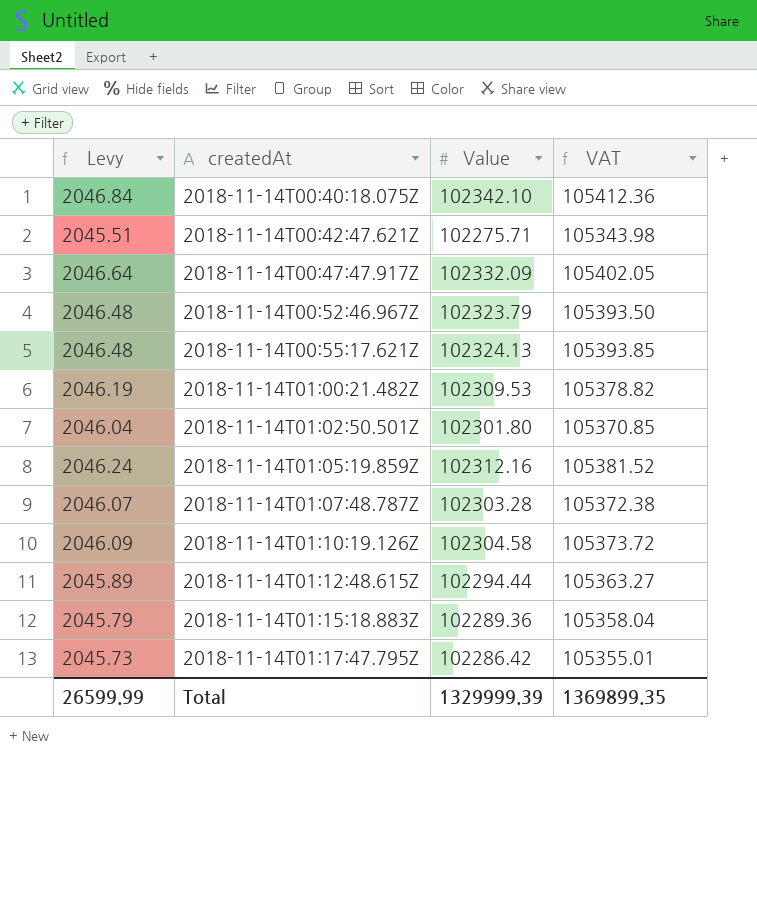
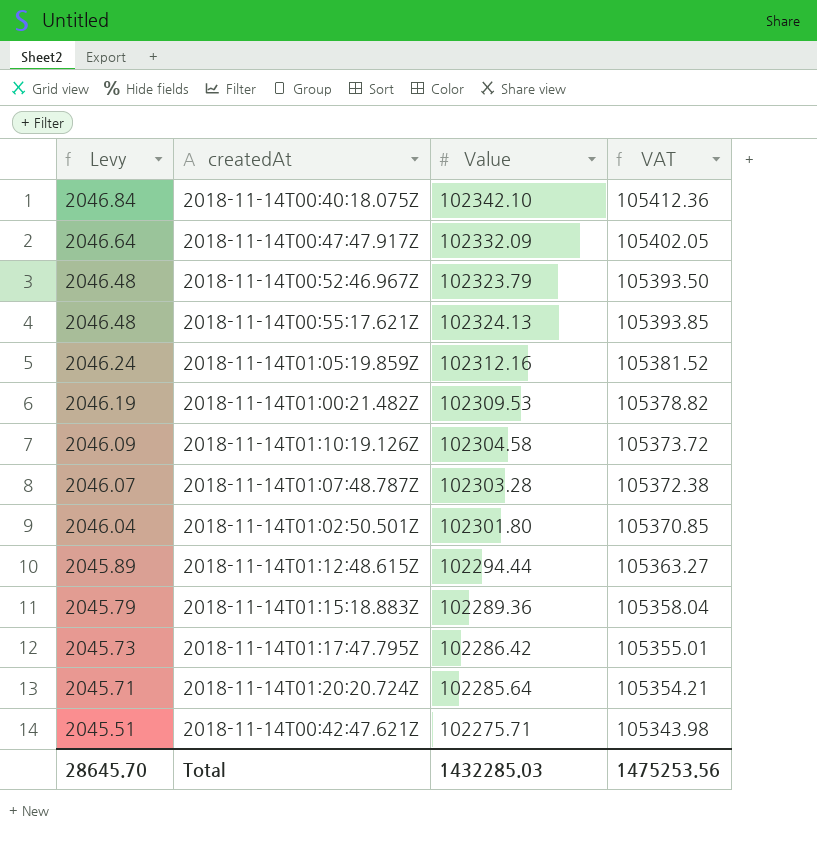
row order: createdAt ascending -> Levy descending
row 2018-11-14T01:20:20.724Z: none -> 2045.71 | 102285.64 | 105354.21
Total | Levy: 26599.99 -> 28645.70
Total | Value: 1329999.39 -> 1432285.03
Total | VAT: 1369899.35 -> 1475253.56

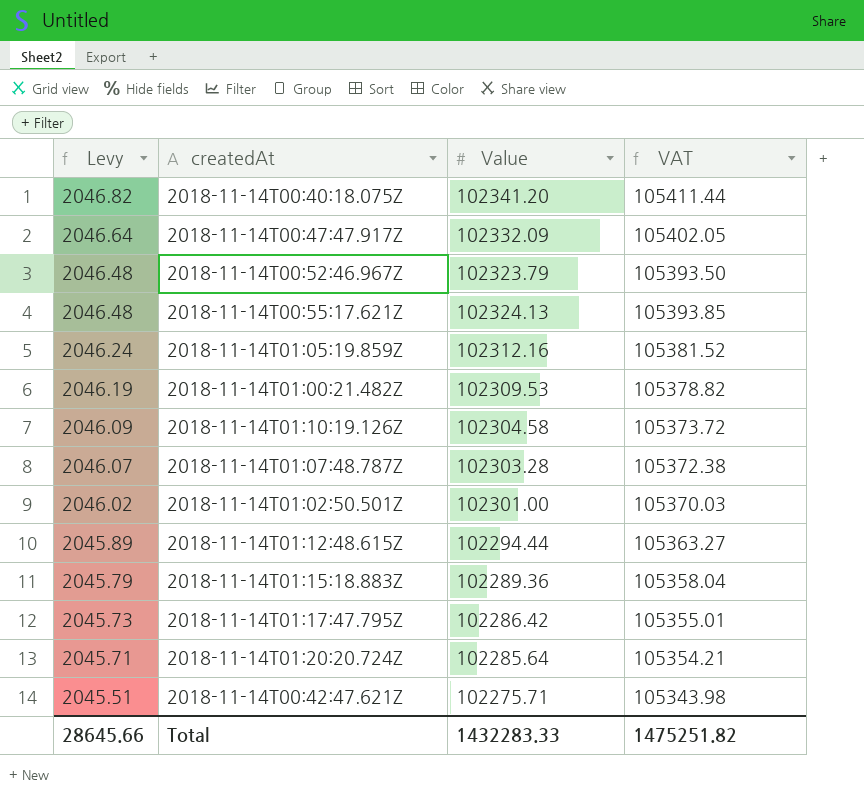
2018-11-14T00:40:18.075Z | Levy: 2046.84 -> 2046.82
2018-11-14T00:40:18.075Z | Value: 102342.10 -> 102341.20
2018-11-14T00:40:18.075Z | VAT: 105412.36 -> 105411.44
2018-11-14T01:02:50.501Z | Levy: 2046.04 -> 2046.02
2018-11-14T01:02:50.501Z | Value: 102301.80 -> 102301.00
2018-11-14T01:02:50.501Z | VAT: 105370.85 -> 105370.03
Total | Levy: 28645.70 -> 28645.66
Total | Value: 1432285.03 -> 1432283.33
Total | VAT: 1475253.56 -> 1475251.82

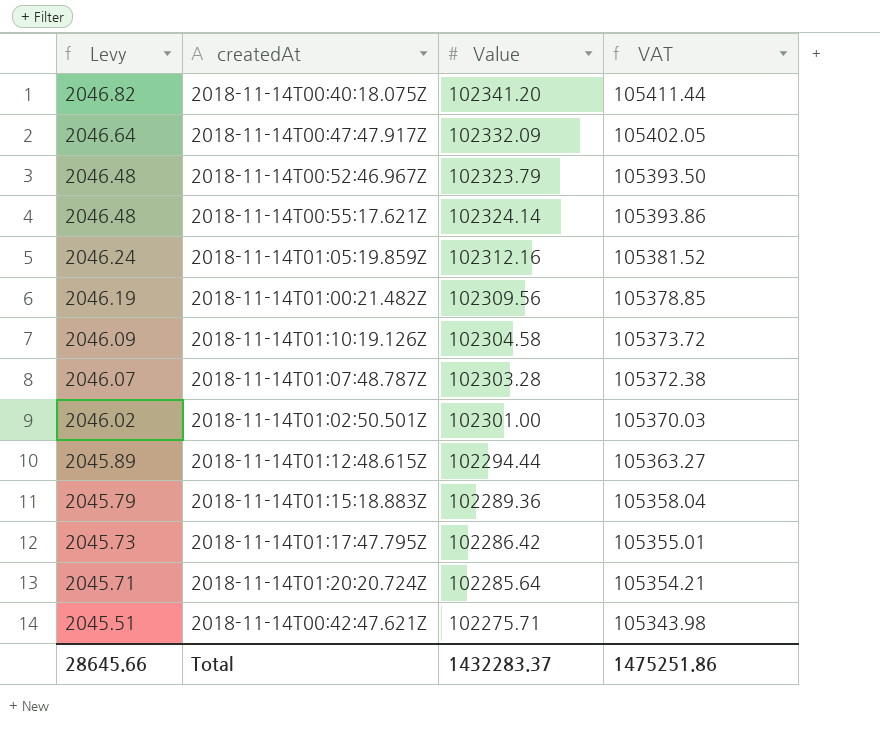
2018-11-14T00:55:17.621Z | Value: 102324.13 -> 102324.14
2018-11-14T00:55:17.621Z | VAT: 105393.85 -> 105393.86
2018-11-14T01:00:21.482Z | Value: 102309.53 -> 102309.56
2018-11-14T01:00:21.482Z | VAT: 105378.82 -> 105378.85
Total | Value: 1432283.33 -> 1432283.37
Total | VAT: 1475251.82 -> 1475251.86

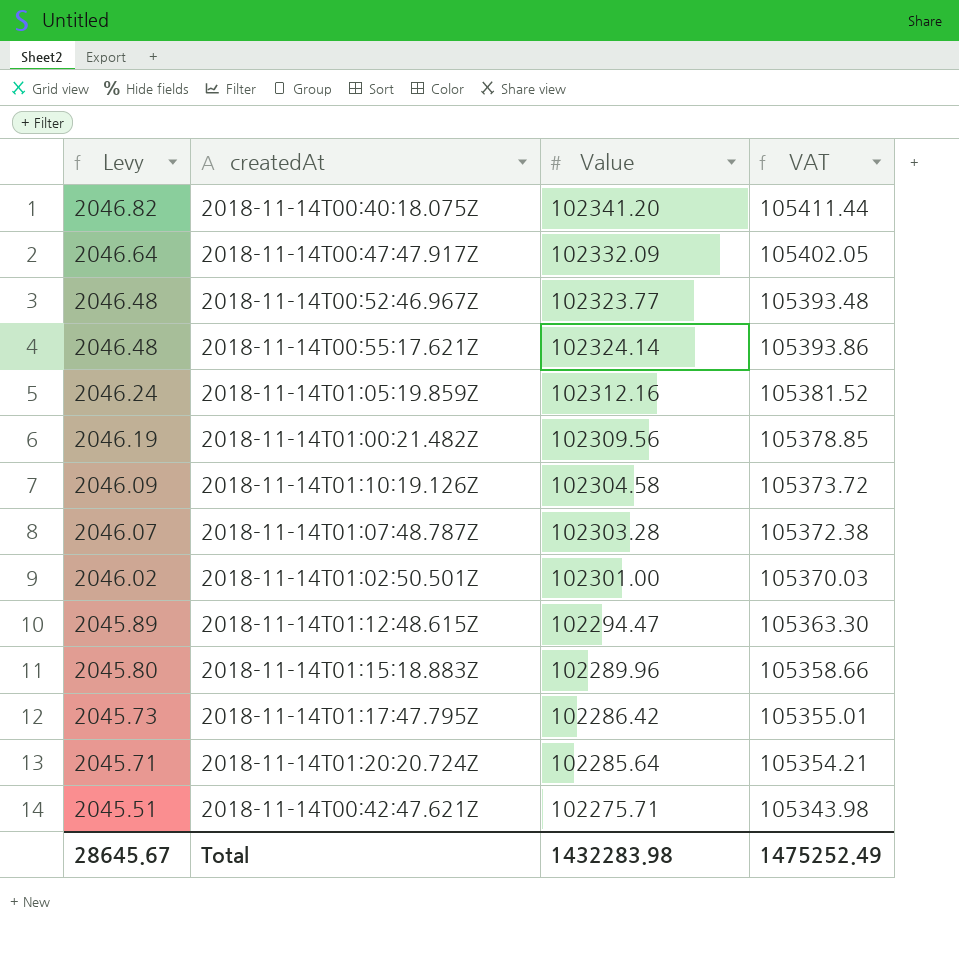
2018-11-14T00:52:46.967Z | Value: 102323.79 -> 102323.77
2018-11-14T00:52:46.967Z | VAT: 105393.50 -> 105393.48
2018-11-14T01:12:48.615Z | Value: 102294.44 -> 102294.47
2018-11-14T01:12:48.615Z | VAT: 105363.27 -> 105363.30
2018-11-14T01:15:18.883Z | Levy: 2045.79 -> 2045.80
2018-11-14T01:15:18.883Z | Value: 102289.36 -> 102289.96
2018-11-14T01:15:18.883Z | VAT: 105358.04 -> 105358.66
Total | Levy: 28645.66 -> 28645.67
Total | Value: 1432283.37 -> 1432283.98
Total | VAT: 1475251.86 -> 1475252.49

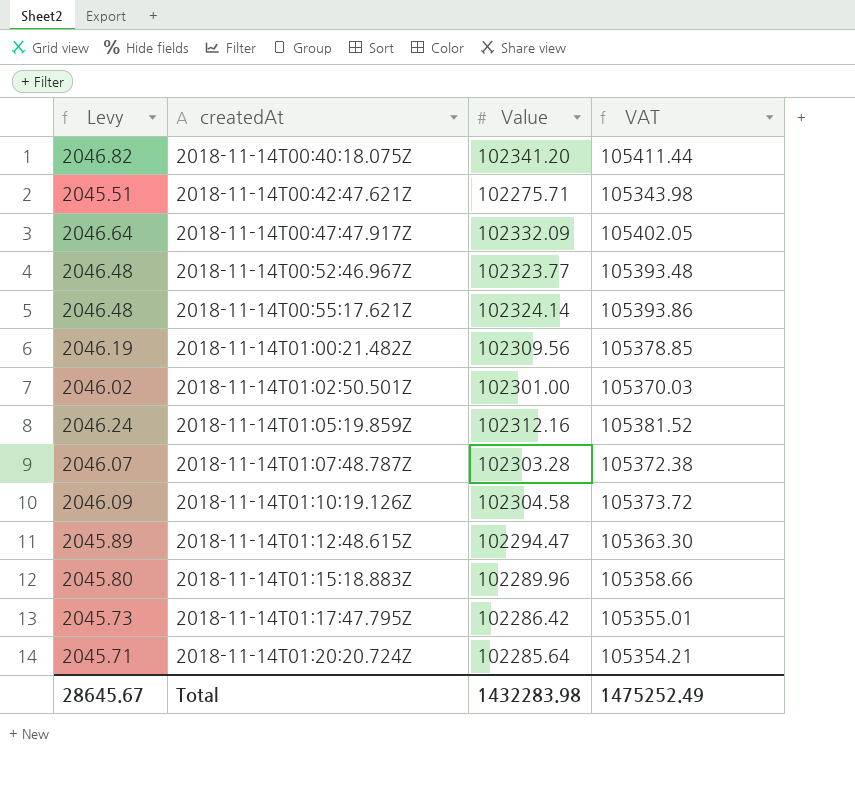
row order: Levy descending -> createdAt ascending

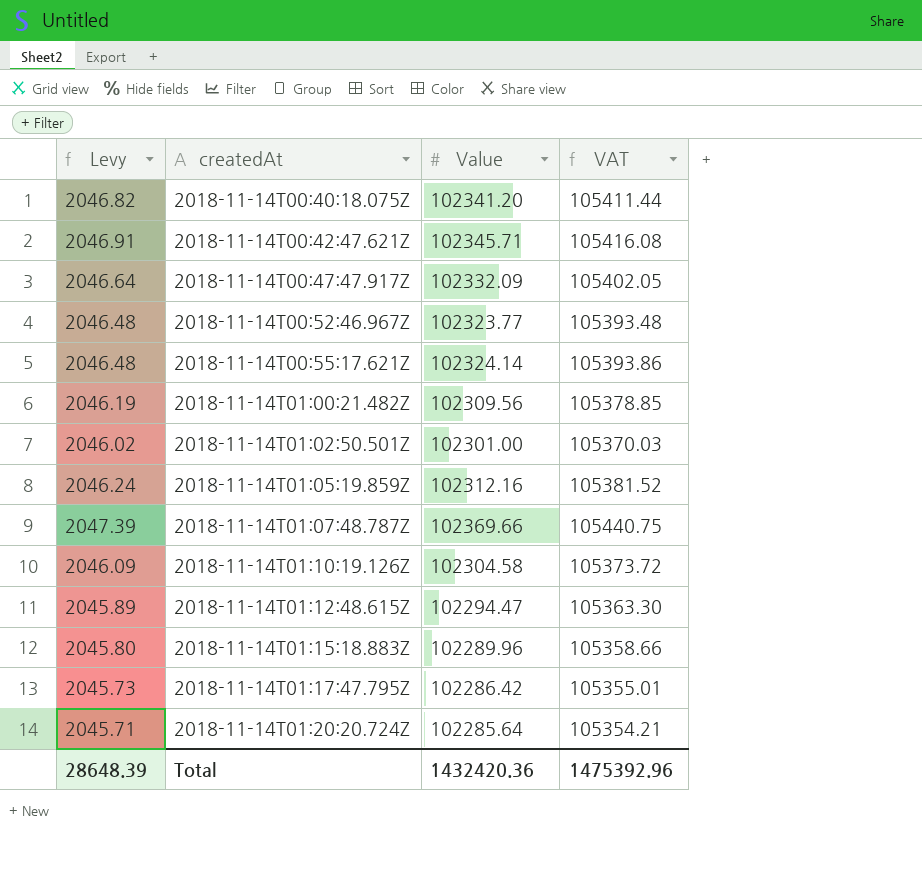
2018-11-14T00:42:47.621Z | Levy: 2045.51 -> 2046.91
2018-11-14T00:42:47.621Z | Value: 102275.71 -> 102345.71
2018-11-14T00:42:47.621Z | VAT: 105343.98 -> 105416.08
2018-11-14T01:07:48.787Z | Levy: 2046.07 -> 2047.39
2018-11-14T01:07:48.787Z | Value: 102303.28 -> 102369.66
2018-11-14T01:07:48.787Z | VAT: 105372.38 -> 105440.75
Total | Levy: 28645.67 -> 28648.39
Total | Value: 1432283.98 -> 1432420.36
Total | VAT: 1475252.49 -> 1475392.96

